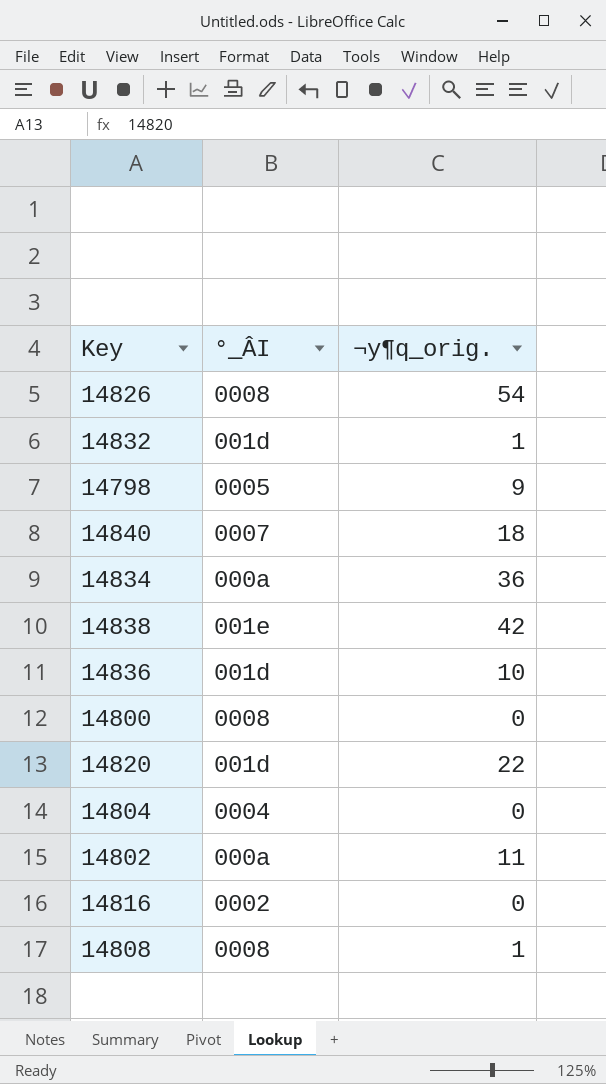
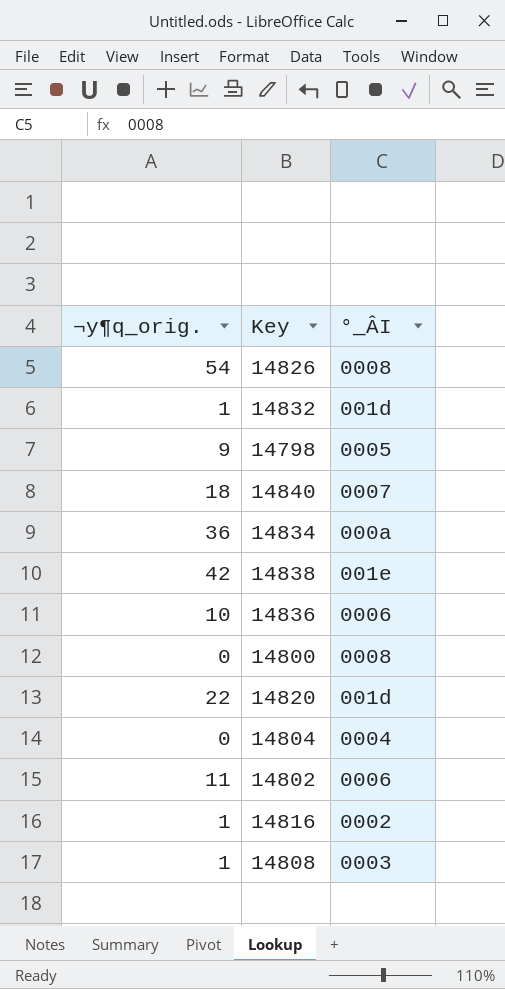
column ¬y¶q_orig. | position: 3 -> 1
14836 | °_ÂI: 001d -> 0006
14802 | °_ÂI: 000a -> 0006
14816 | ¬y¶q_orig.: 0 -> 1
14808 | °_ÂI: 0008 -> 0003

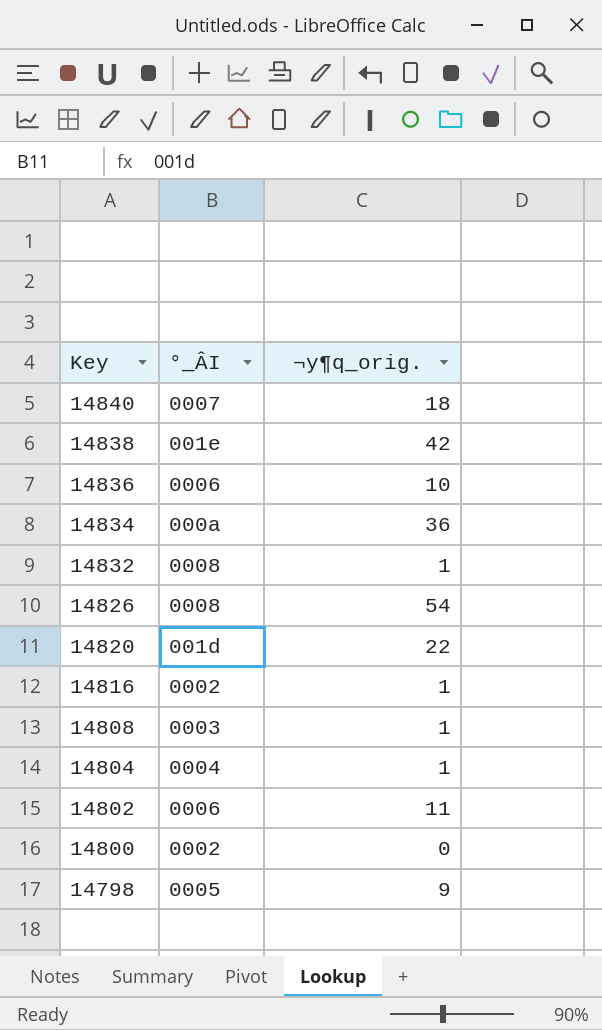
row order: none -> Key descending
column ¬y¶q_orig. | position: 1 -> 3
14832 | °_ÂI: 001d -> 0008
14804 | ¬y¶q_orig.: 0 -> 1
14800 | °_ÂI: 0008 -> 0002

